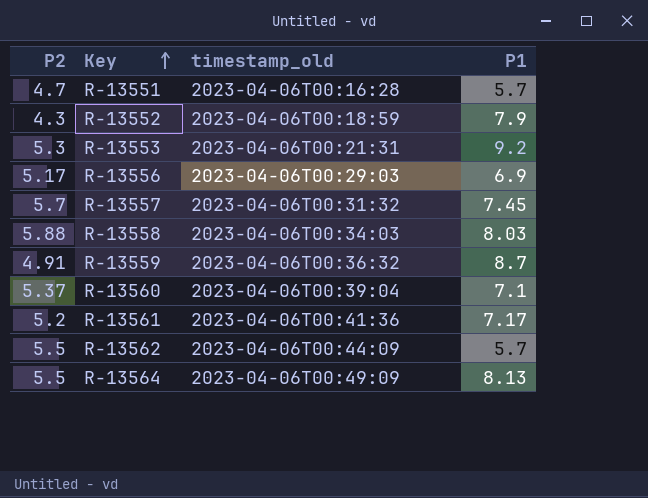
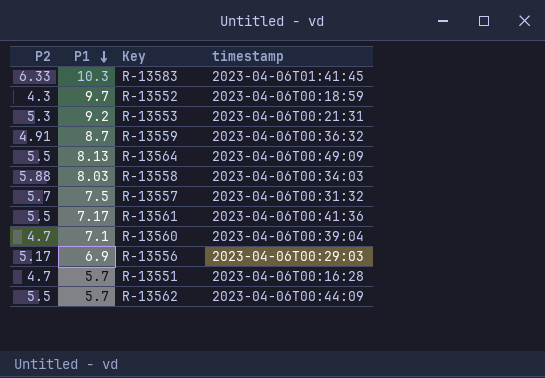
row order: Key ascending -> P1 descending
column P1 | position: 4 -> 2
column name: timestamp_old -> timestamp
row R-13583: none -> 6.33 | 10.3 | 2023-04-06T01:41:45
R-13552 | P1: 7.9 -> 9.7
R-13557 | P1: 7.45 -> 7.5
R-13561 | P2: 5.2 -> 5.5
R-13560 | P2: 5.37 -> 4.7

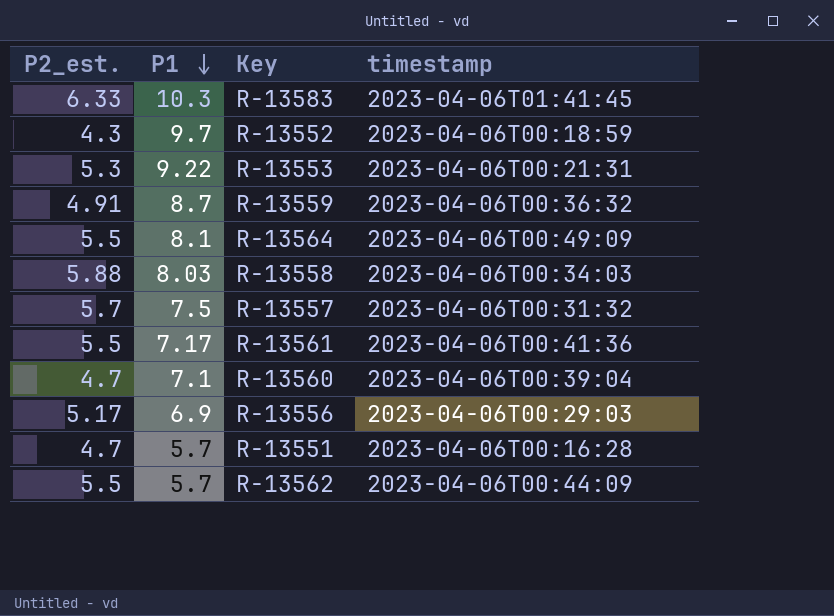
column name: P2 -> P2_est.
R-13553 | P1: 9.2 -> 9.22
R-13564 | P1: 8.13 -> 8.1

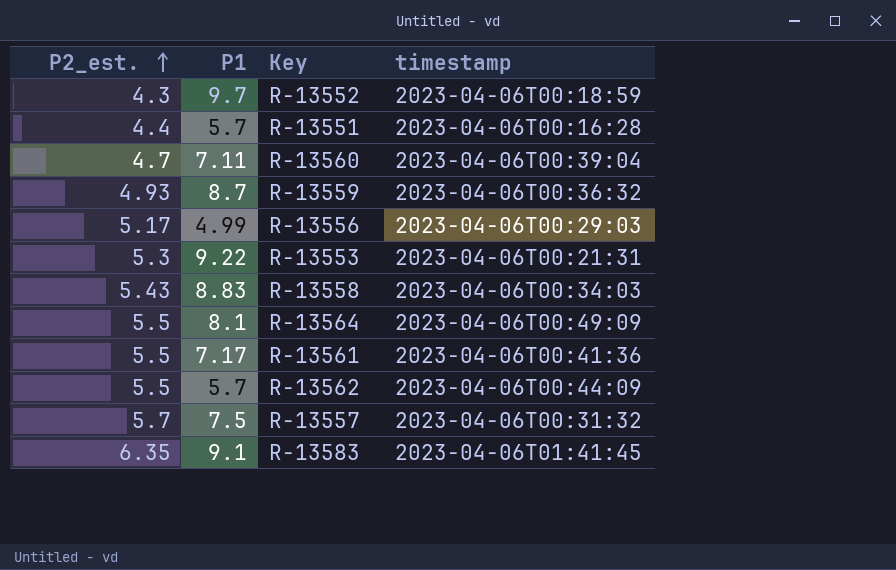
row order: P1 descending -> P2_est. ascending
R-13551 | P2_est.: 4.7 -> 4.4
R-13560 | P1: 7.1 -> 7.11
R-13559 | P2_est.: 4.91 -> 4.93
R-13556 | P1: 6.9 -> 4.99
R-13558 | P2_est.: 5.88 -> 5.43
R-13558 | P1: 8.03 -> 8.83
R-13583 | P2_est.: 6.33 -> 6.35
R-13583 | P1: 10.3 -> 9.1

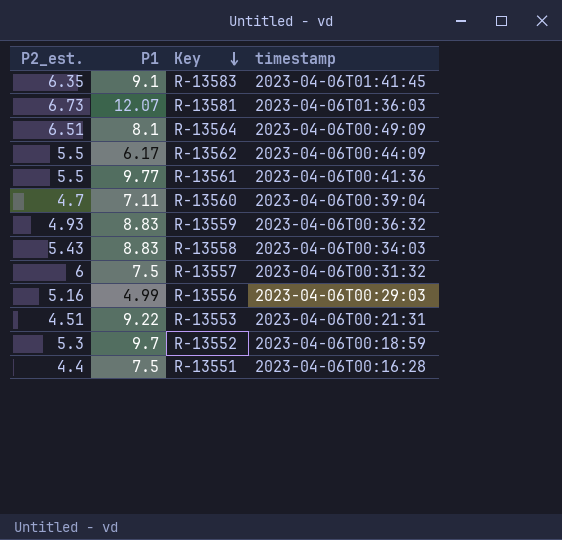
row order: P2_est. ascending -> Key descending
row R-13581: none -> 6.73 | 12.07 | 2023-04-06T01:36:03
R-13564 | P2_est.: 5.5 -> 6.51
R-13562 | P1: 5.7 -> 6.17
R-13561 | P1: 7.17 -> 9.77
R-13559 | P1: 8.7 -> 8.83
R-13557 | P2_est.: 5.7 -> 6
R-13556 | P2_est.: 5.17 -> 5.16
R-13553 | P2_est.: 5.3 -> 4.51
R-13552 | P2_est.: 4.3 -> 5.3
R-13551 | P1: 5.7 -> 7.5

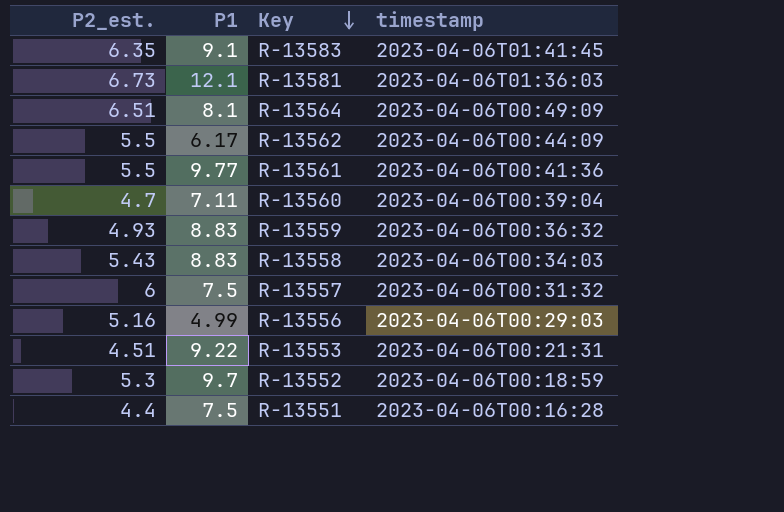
R-13581 | P1: 12.07 -> 12.1

